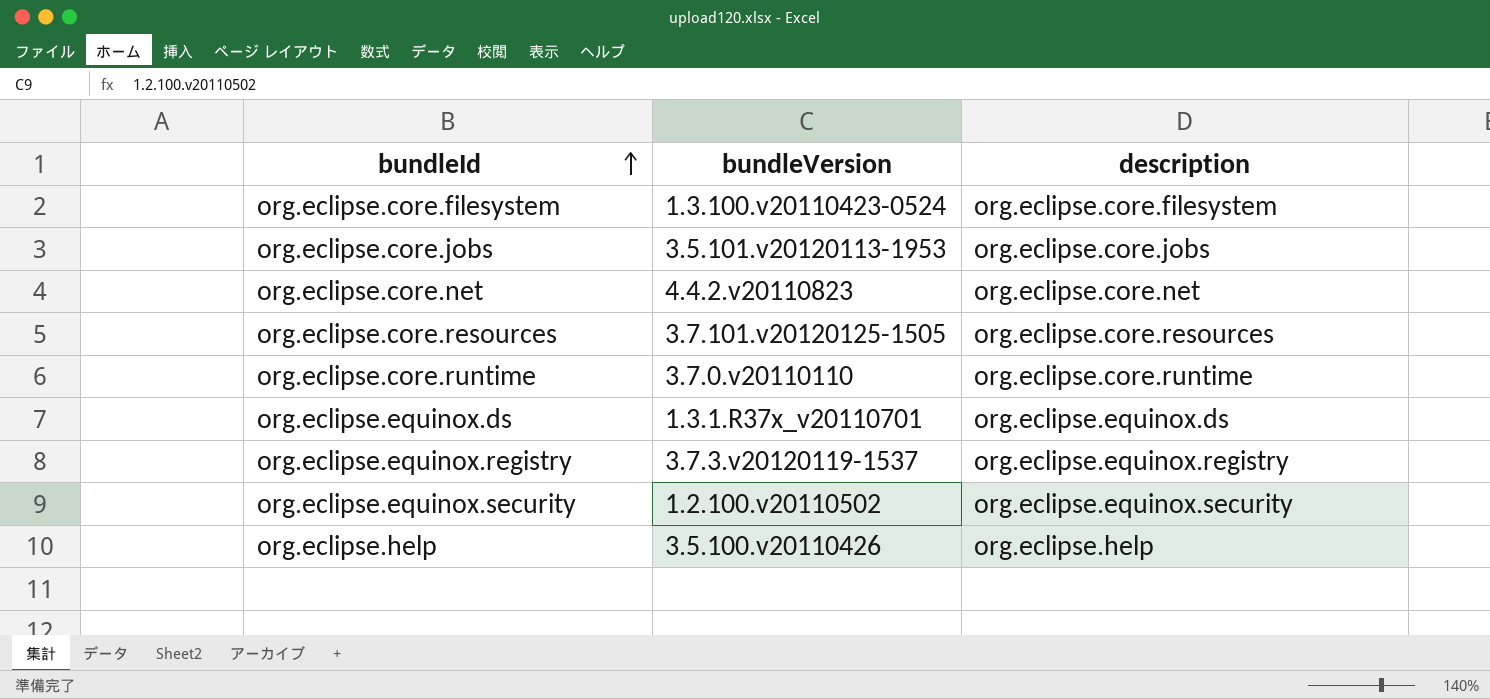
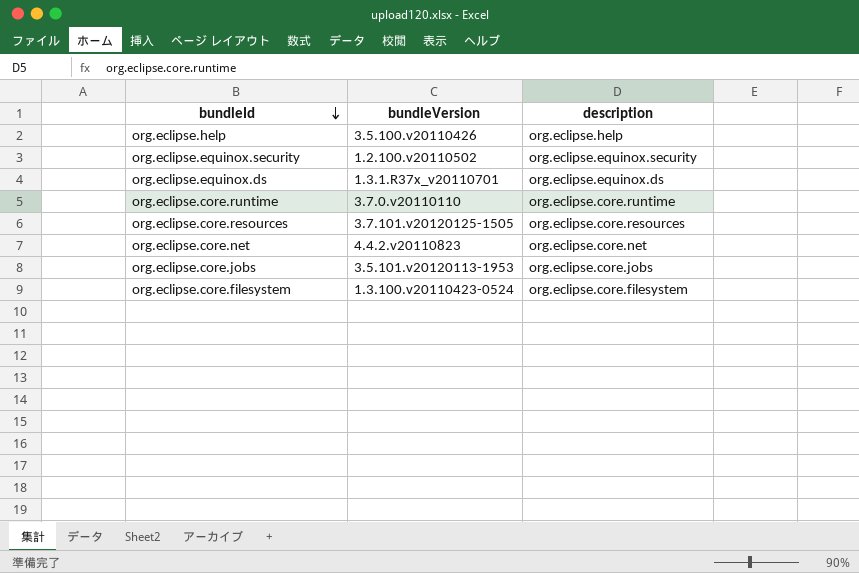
row order: bundleId ascending -> bundleId descending
row org.eclipse.equinox.registry: 3.7.3.v20120119-1537 | org.eclipse.equinox.registry -> none

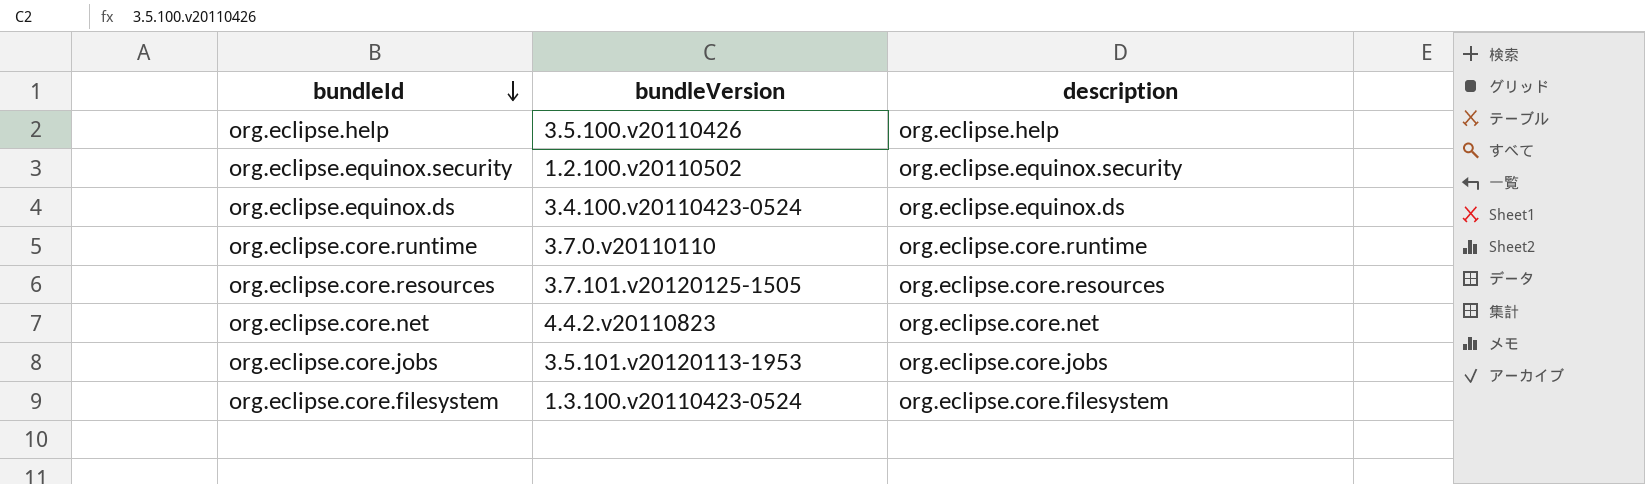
org.eclipse.equinox.ds | bundleVersion: 1.3.1.R37x_v20110701 -> 3.4.100.v20110423-0524

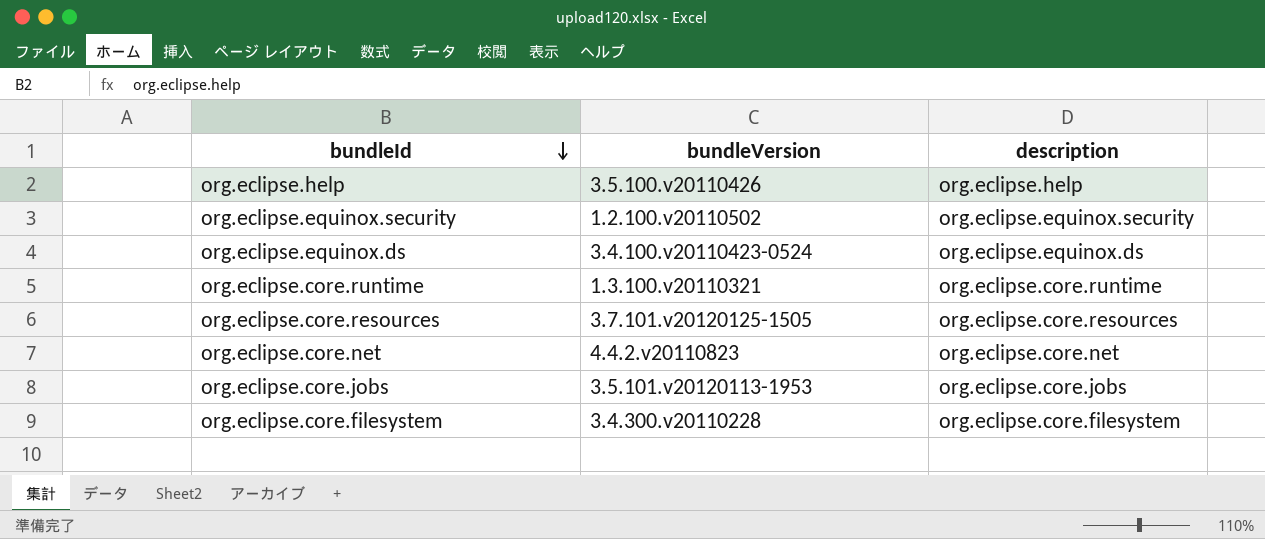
org.eclipse.core.runtime | bundleVersion: 3.7.0.v20110110 -> 1.3.100.v20110321
org.eclipse.core.filesystem | bundleVersion: 1.3.100.v20110423-0524 -> 3.4.300.v20110228

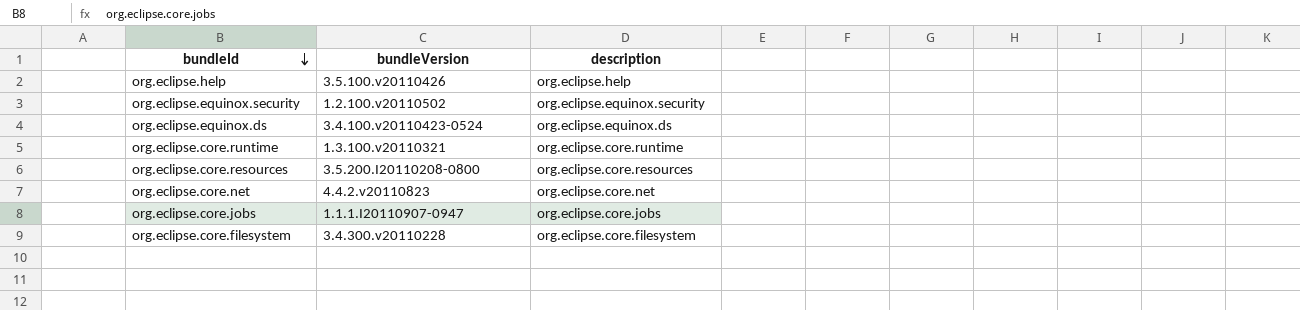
org.eclipse.core.resources | bundleVersion: 3.7.101.v20120125-1505 -> 3.5.200.I20110208-0800
org.eclipse.core.jobs | bundleVersion: 3.5.101.v20120113-1953 -> 1.1.1.I20110907-0947

